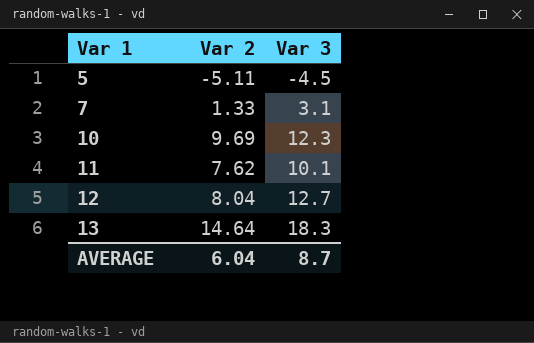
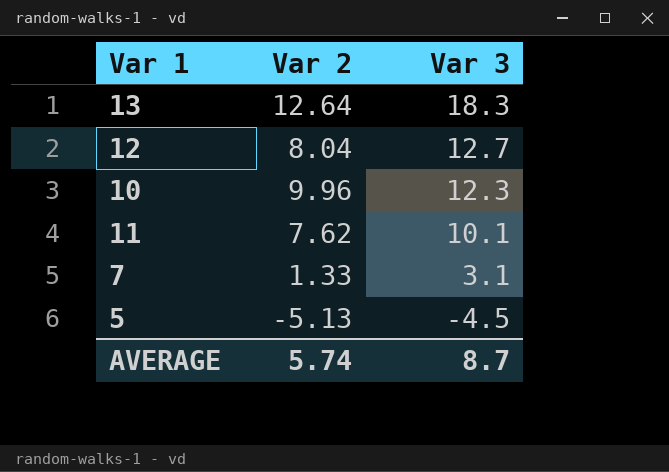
row order: Var 1 ascending -> Var 3 descending
13 | Var 2: 14.64 -> 12.64
10 | Var 2: 9.69 -> 9.96
5 | Var 2: -5.11 -> -5.13
AVERAGE | Var 2: 6.04 -> 5.74

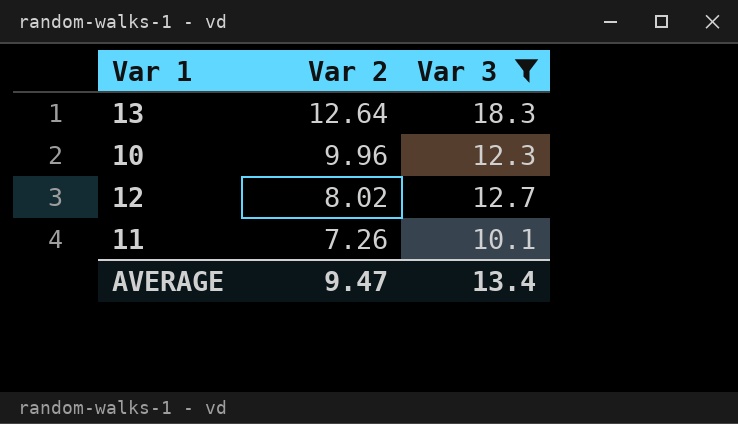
filter: none -> Var 3 >= 10.1
row order: Var 3 descending -> Var 2 descending
12 | Var 2: 8.04 -> 8.02
11 | Var 2: 7.62 -> 7.26
AVERAGE | Var 2: 5.74 -> 9.47
AVERAGE | Var 3: 8.7 -> 13.4

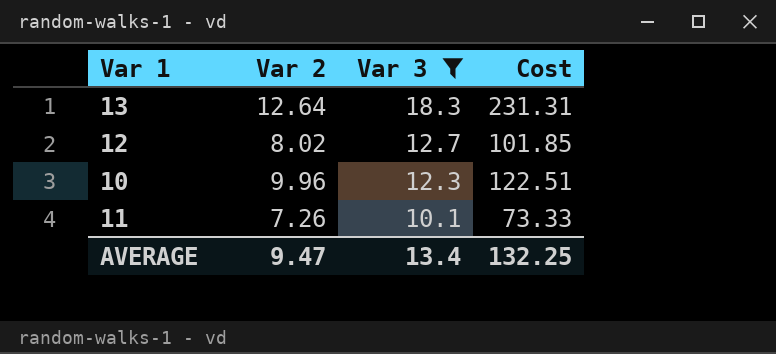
row order: Var 2 descending -> Var 3 descending
column Cost | formula: none -> [Var 2] * [Var 3]

